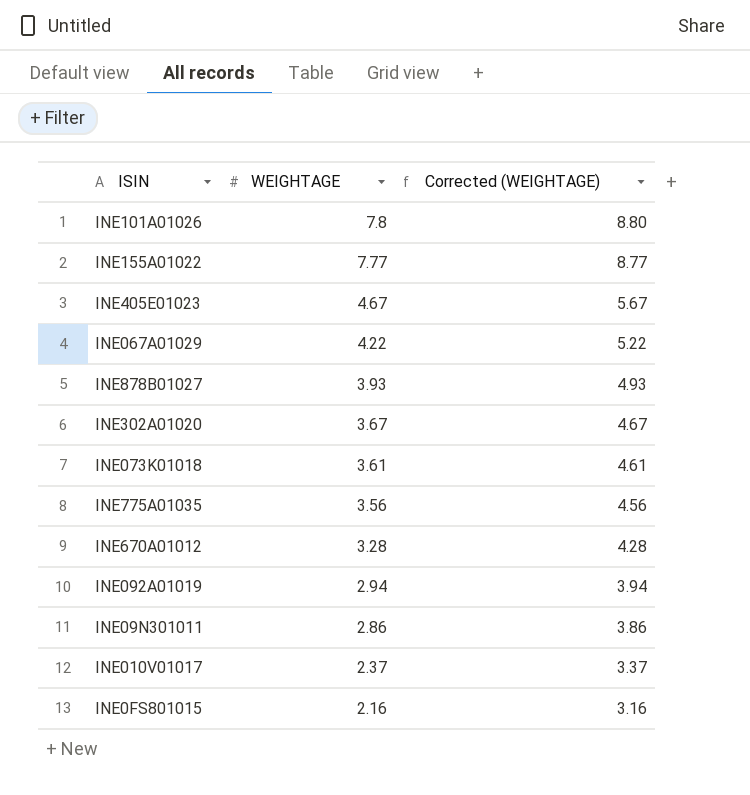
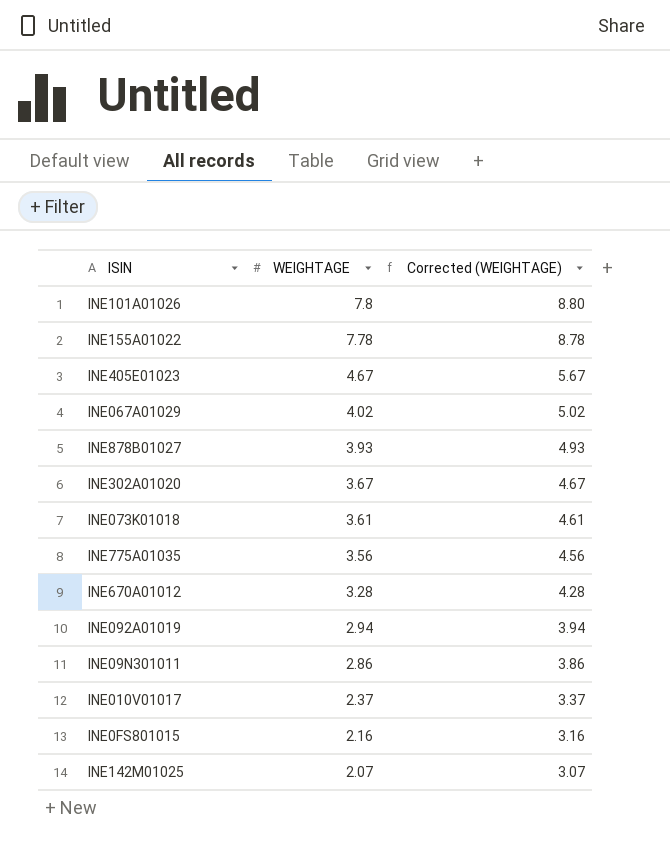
INE155A01022 | WEIGHTAGE: 7.77 -> 7.78
INE155A01022 | Corrected (WEIGHTAGE): 8.77 -> 8.78
INE067A01029 | WEIGHTAGE: 4.22 -> 4.02
INE067A01029 | Corrected (WEIGHTAGE): 5.22 -> 5.02
row INE142M01025: none -> 2.07 | 3.07

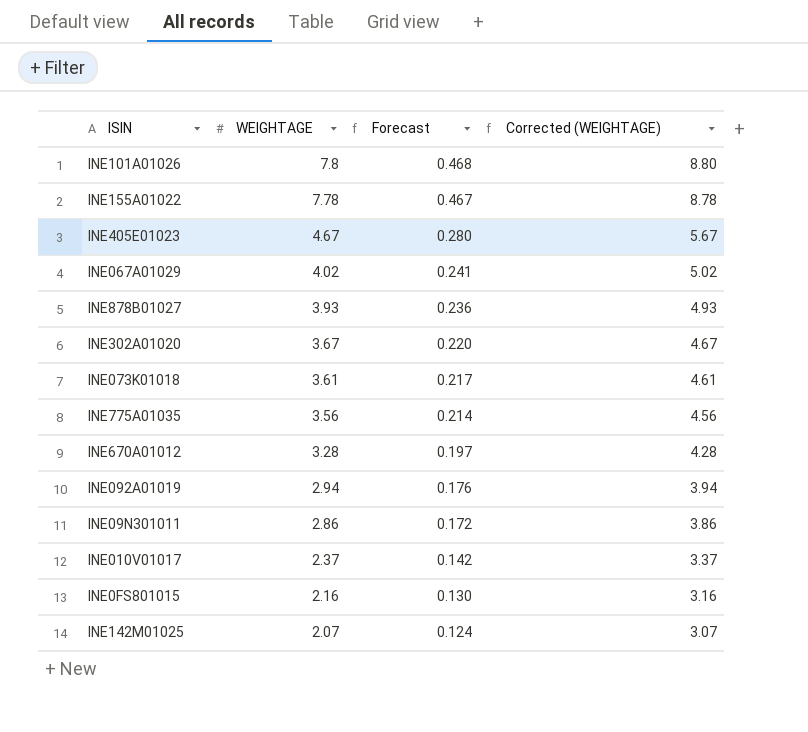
column Forecast | formula: none -> [WEIGHTAGE] * 0.06

